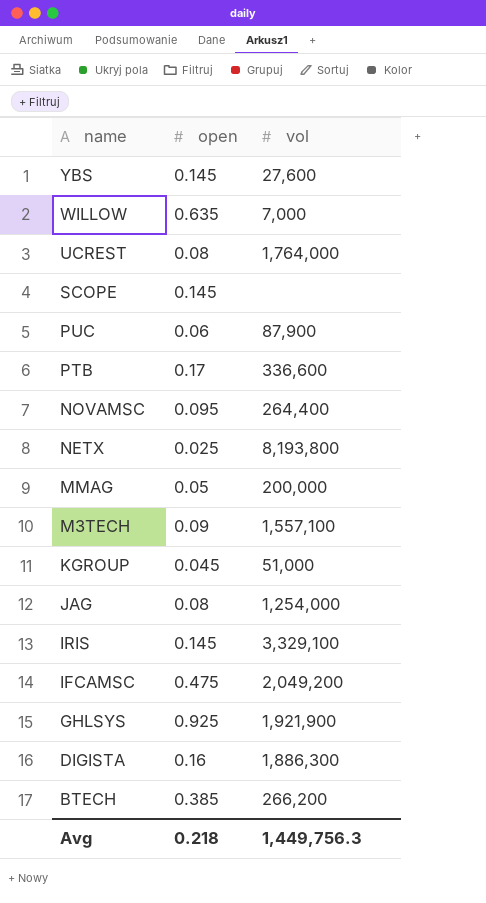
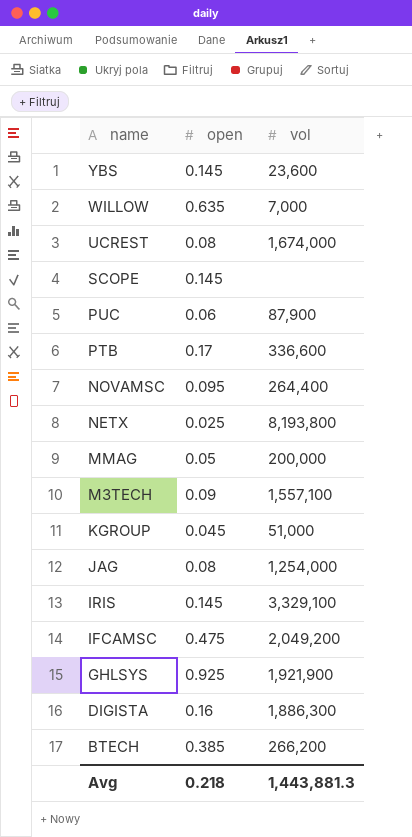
YBS | vol: 27,600 -> 23,600
UCREST | vol: 1,764,000 -> 1,674,000
Avg | vol: 1,449,756.3 -> 1,443,881.3

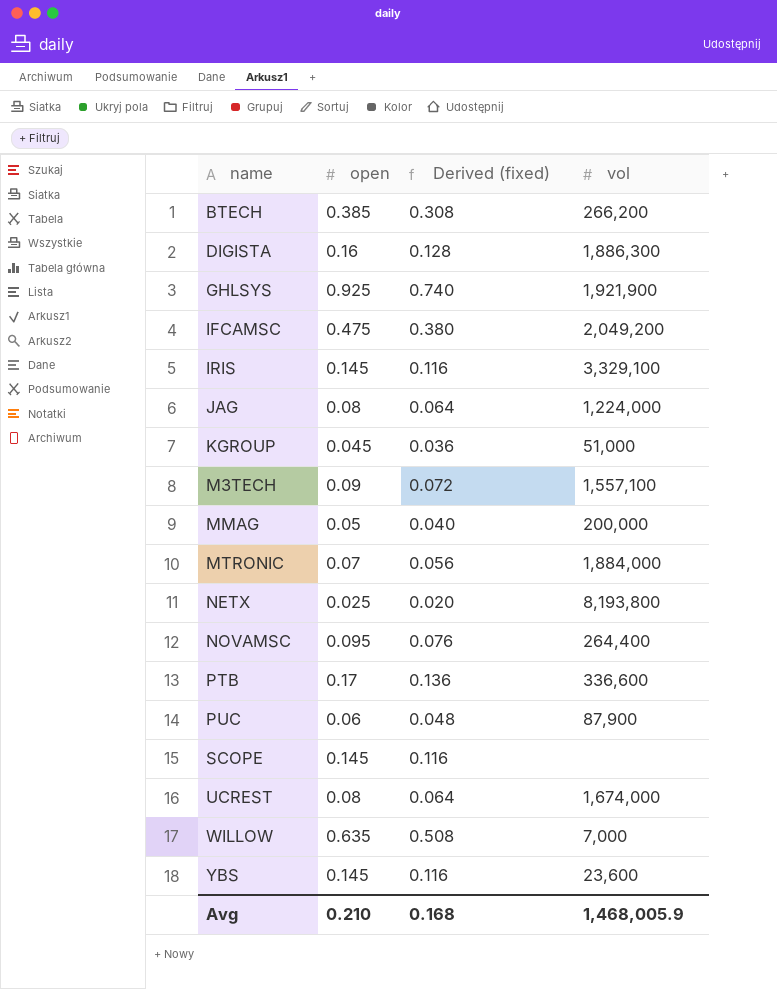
row order: name descending -> name ascending
column Derived (fixed) | formula: none -> [open] * 0.8
JAG | vol: 1,254,000 -> 1,224,000
row MTRONIC: none -> 0.07 | 0.056 | 1,884,000
Avg | open: 0.218 -> 0.210
Avg | vol: 1,443,881.3 -> 1,468,005.9

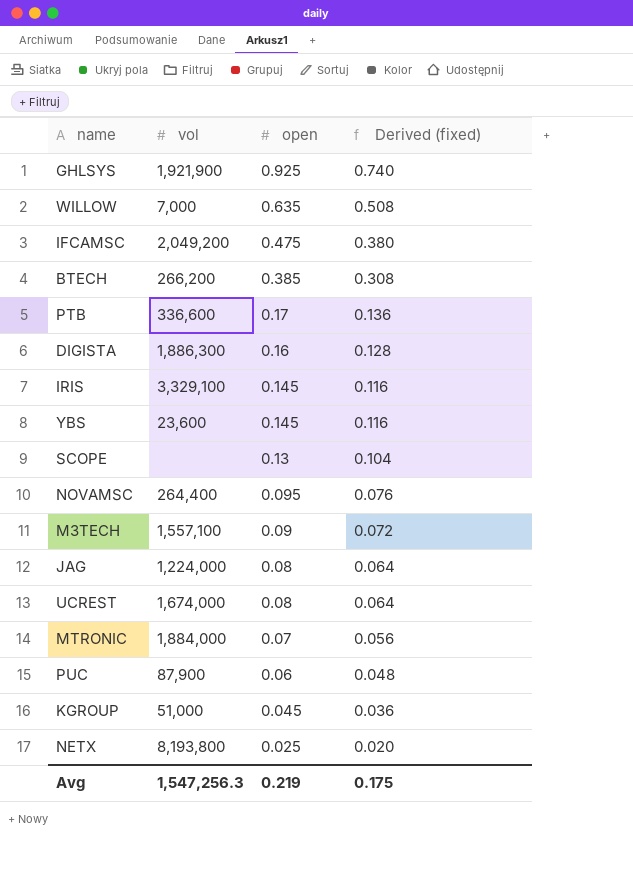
row order: name ascending -> open descending
column vol | position: 4 -> 2
row MMAG: 0.05 | 0.040 | 200,000 -> none
SCOPE | open: 0.145 -> 0.13
SCOPE | Derived (fixed): 0.116 -> 0.104
Avg | vol: 1,468,005.9 -> 1,547,256.3
Avg | open: 0.210 -> 0.219
Avg | Derived (fixed): 0.168 -> 0.175

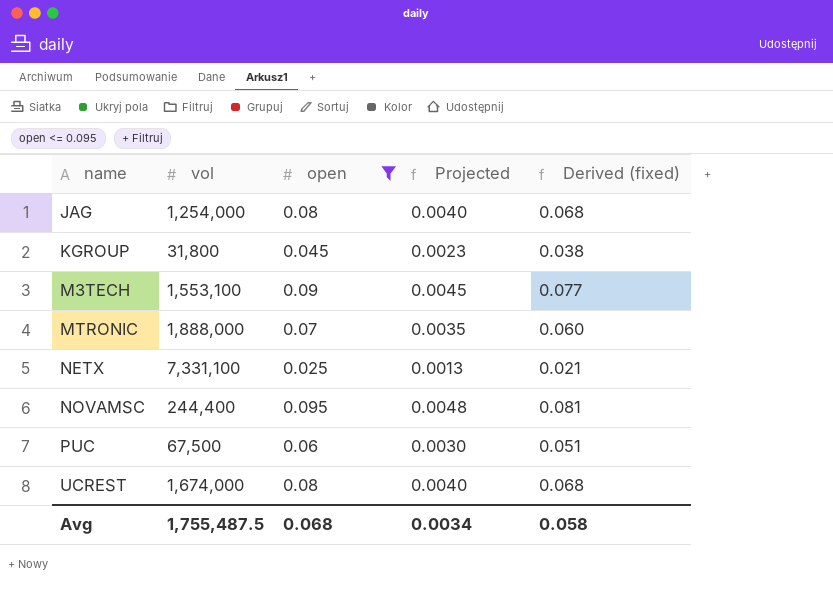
filter: none -> open <= 0.095
row order: open descending -> name ascending
column Projected | formula: none -> [open] * 0.05
column Derived (fixed) | formula: [open] * 0.8 -> [open] * 0.85
JAG | vol: 1,224,000 -> 1,254,000
KGROUP | vol: 51,000 -> 31,800
M3TECH | vol: 1,557,100 -> 1,553,100
MTRONIC | vol: 1,884,000 -> 1,888,000
NETX | vol: 8,193,800 -> 7,331,100
NOVAMSC | vol: 264,400 -> 244,400
PUC | vol: 87,900 -> 67,500
Avg | vol: 1,547,256.3 -> 1,755,487.5
Avg | open: 0.219 -> 0.068
Avg | Derived (fixed): 0.175 -> 0.058

